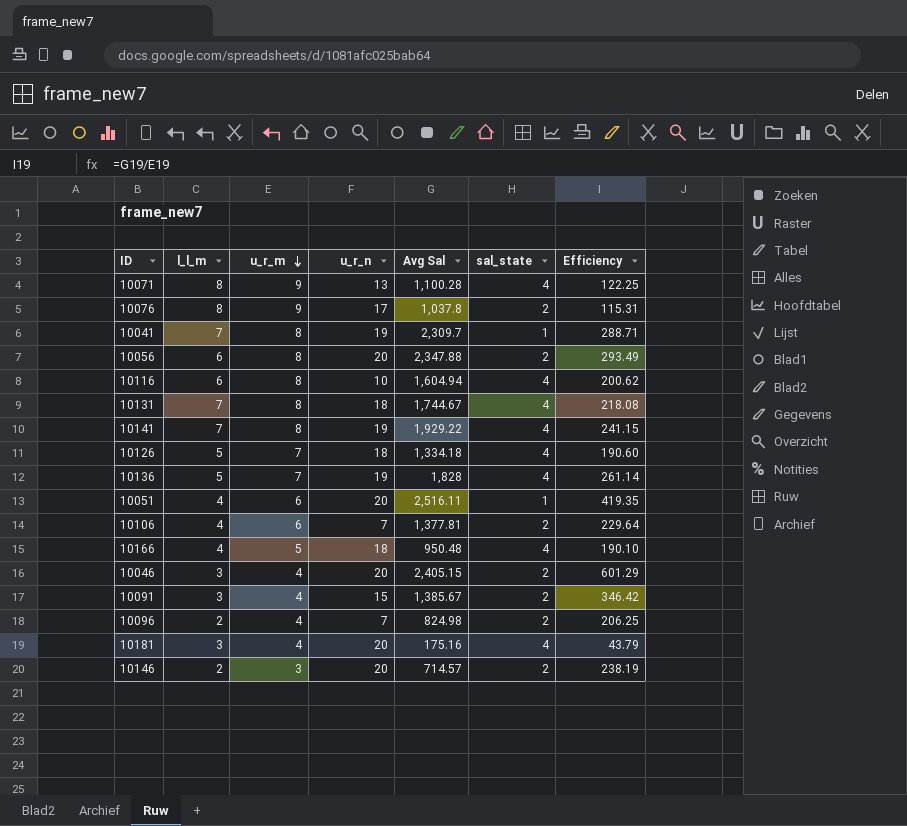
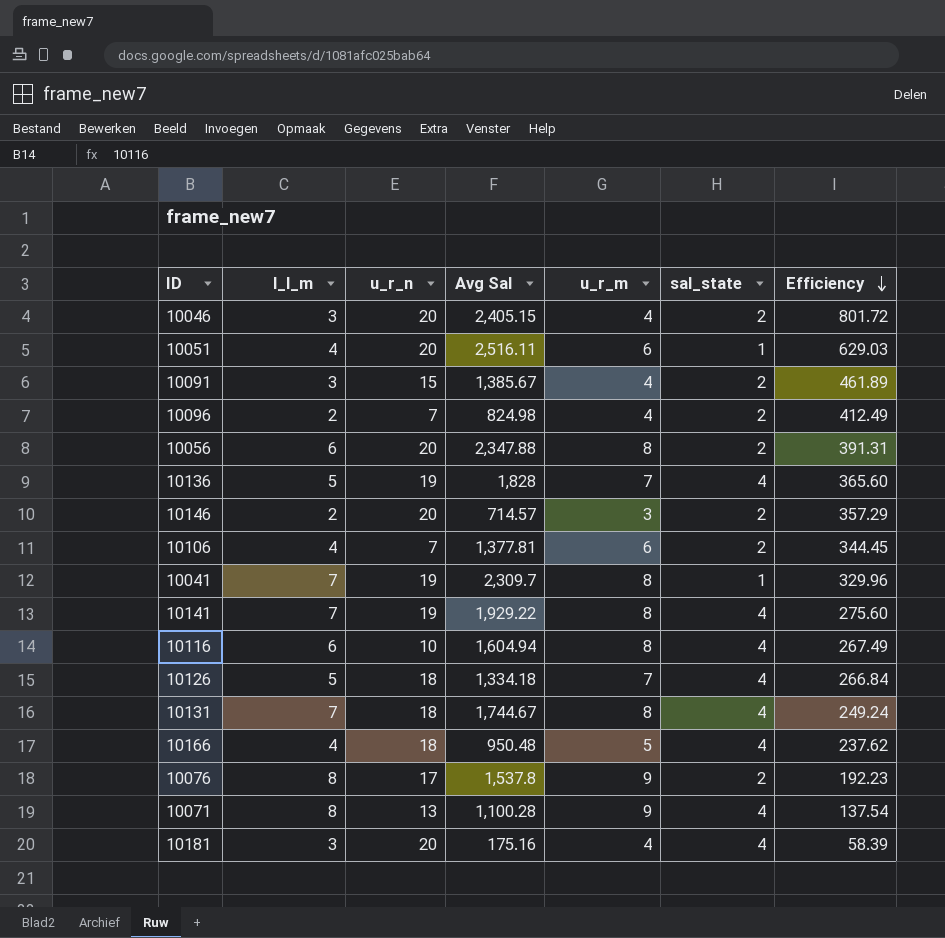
row order: u_r_m descending -> Efficiency descending
column u_r_m | position: 3 -> 5
column Efficiency | formula: [Avg Sal] / [u_r_m] -> [Avg Sal] / [l_l_m]
10076 | Avg Sal: 1,037.8 -> 1,537.8

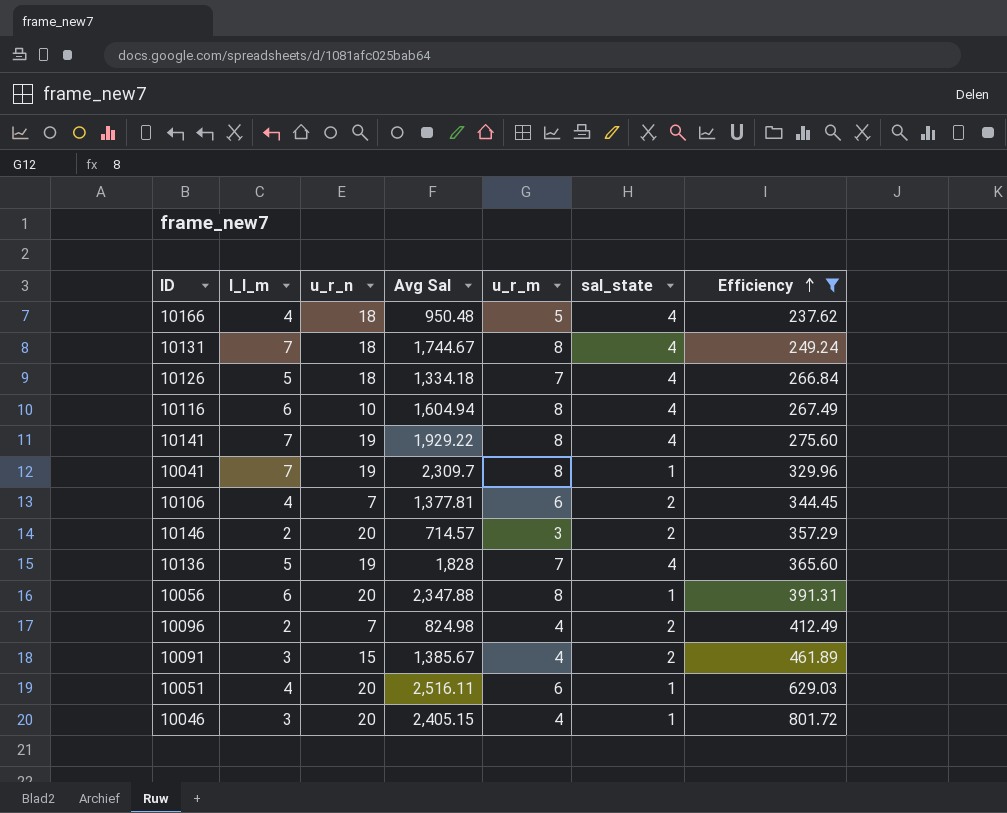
filter: none -> Efficiency >= 237.62
row order: Efficiency descending -> Efficiency ascending
10056 | sal_state: 2 -> 1
10046 | sal_state: 2 -> 1

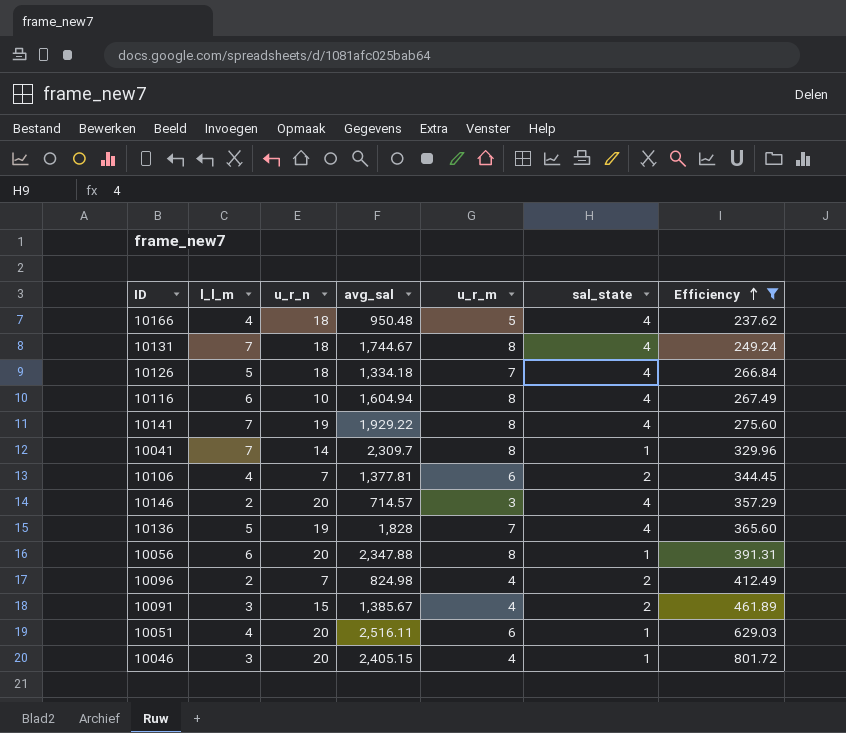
column name: Avg Sal -> avg_sal
10041 | u_r_n: 19 -> 14
10146 | sal_state: 2 -> 4

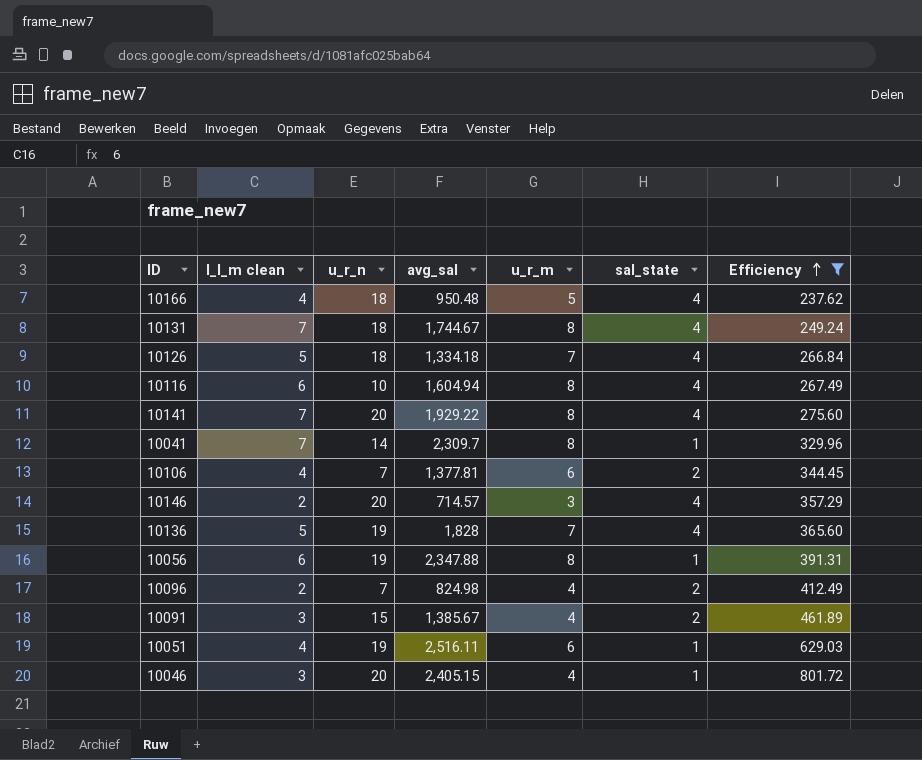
column name: l_l_m -> l_l_m clean
10141 | u_r_n: 19 -> 20
10056 | u_r_n: 20 -> 19
10051 | u_r_n: 20 -> 19

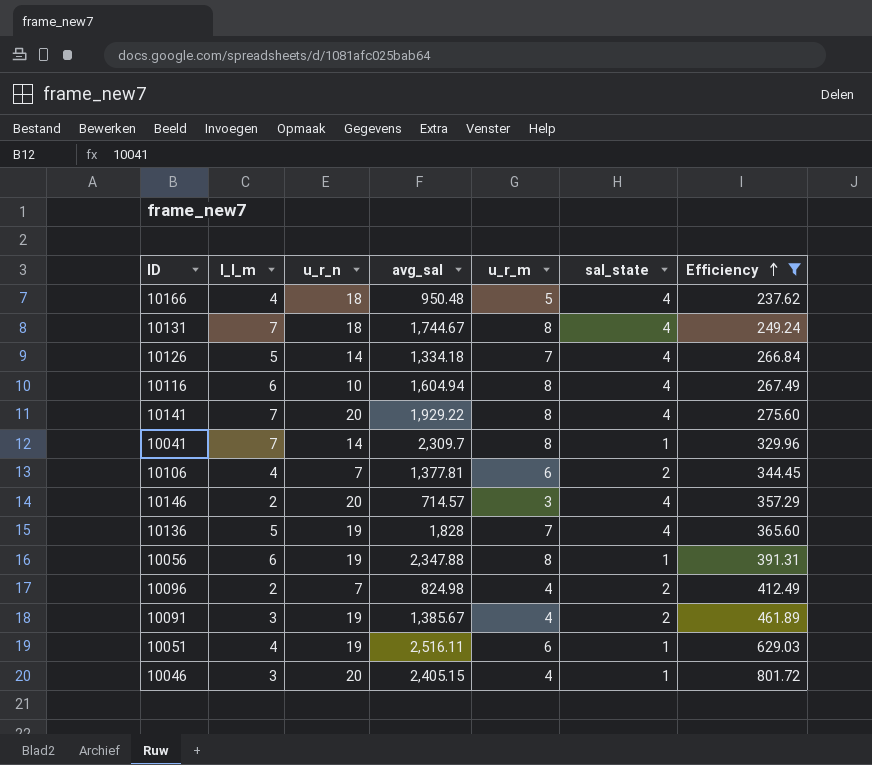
column name: l_l_m clean -> l_l_m
10126 | u_r_n: 18 -> 14
10091 | u_r_n: 15 -> 19

